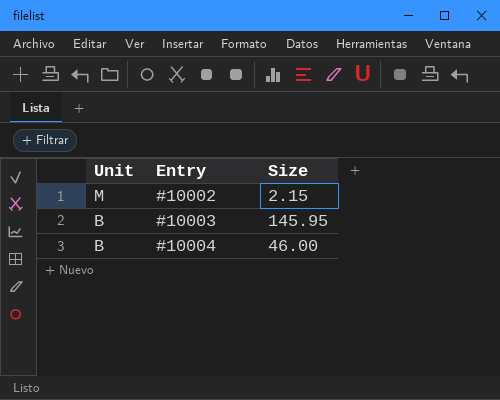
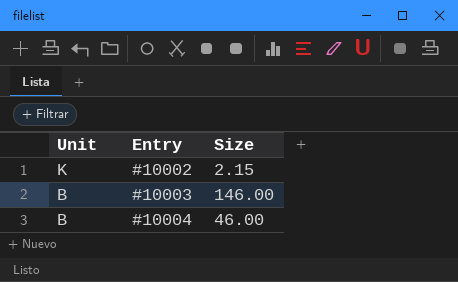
#10002 | Unit: M -> K
#10003 | Size: 145.95 -> 146.00

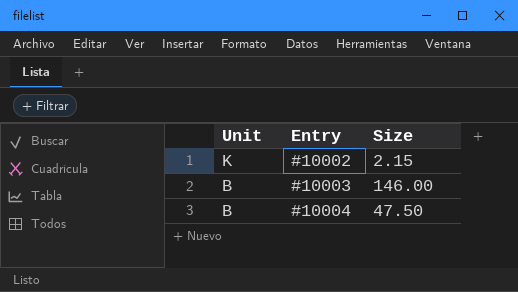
#10004 | Size: 46.00 -> 47.50

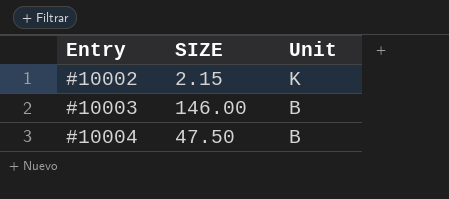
column name: Size -> SIZE
column Unit | position: 1 -> 3

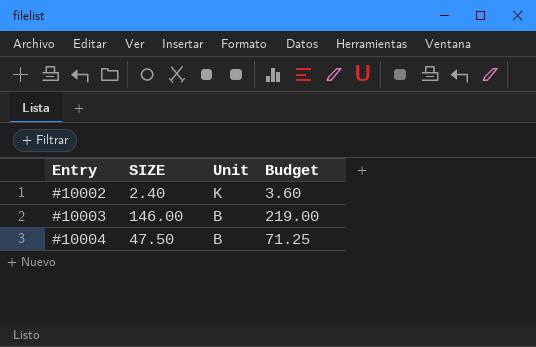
column Budget | formula: none -> [SIZE] * 1.5
#10002 | SIZE: 2.15 -> 2.40

